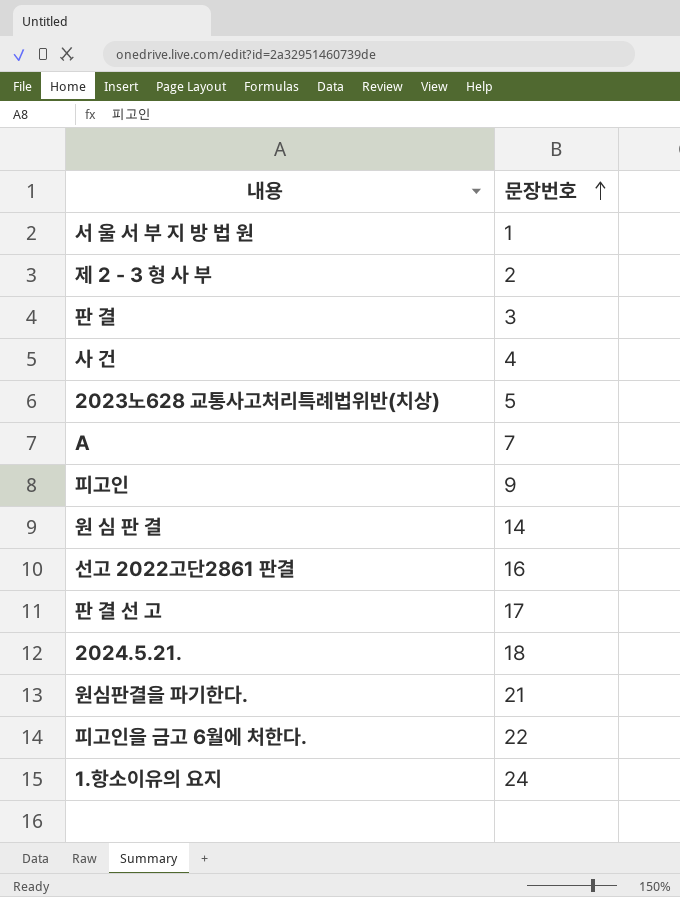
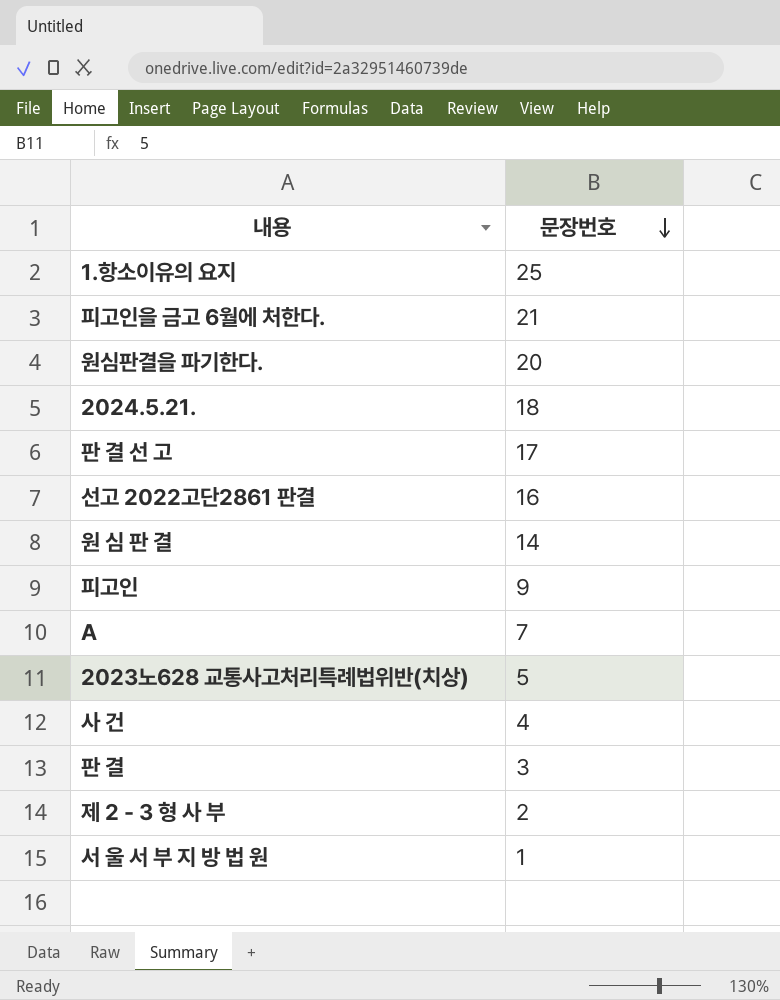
row order: 문장번호 ascending -> 문장번호 descending
1.항소이유의 요지 | 문장번호: 24 -> 25
피고인을 금고 6월에 처한다. | 문장번호: 22 -> 21
원심판결을 파기한다. | 문장번호: 21 -> 20

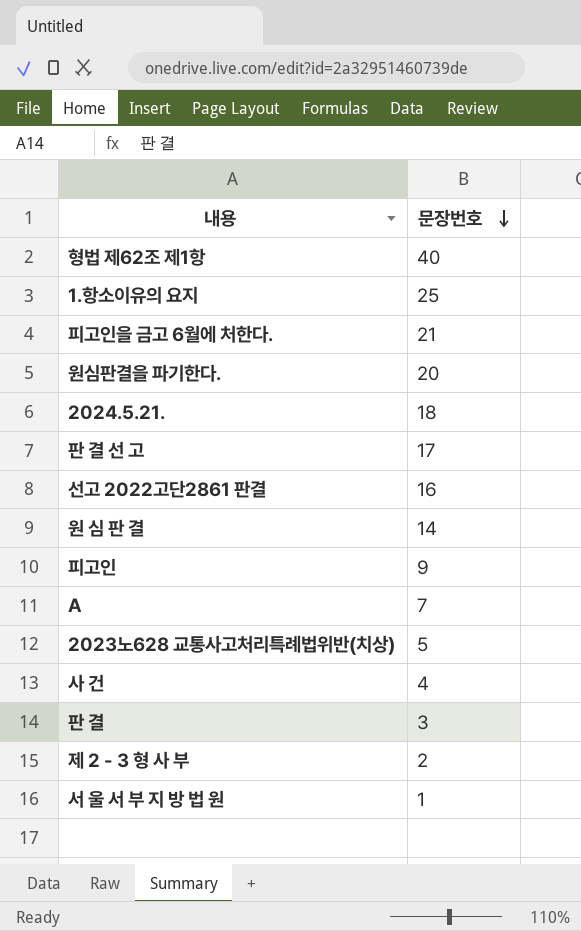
row 형법 제62조 제1항: none -> 40

